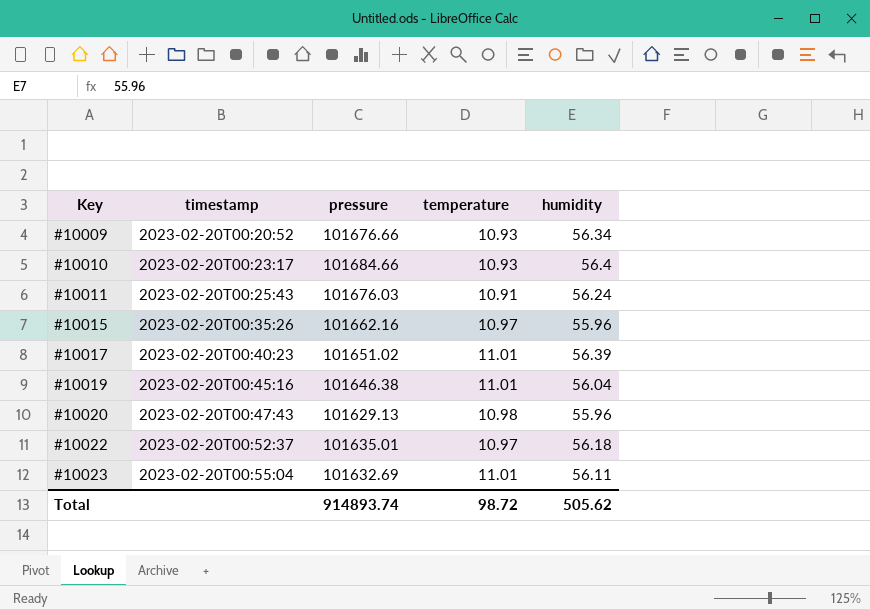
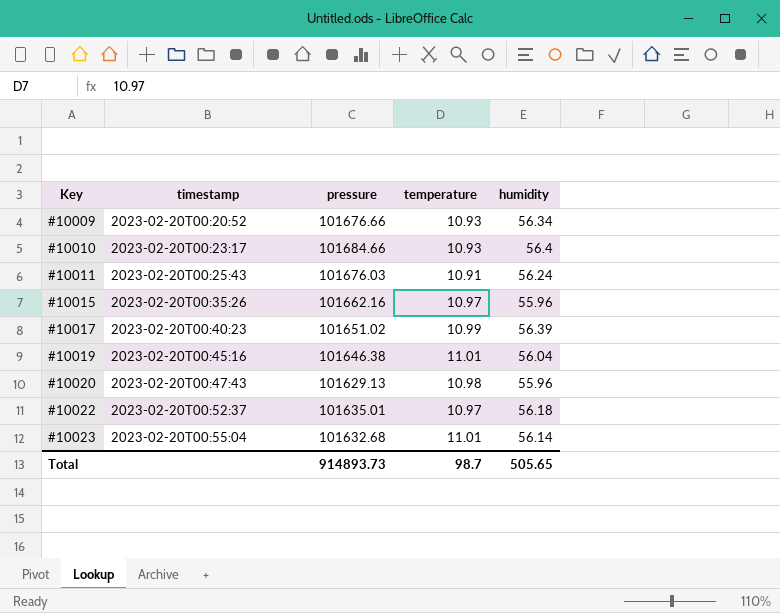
#10017 | temperature: 11.01 -> 10.99
#10023 | pressure: 101632.69 -> 101632.68
#10023 | humidity: 56.11 -> 56.14
Total | pressure: 914893.74 -> 914893.73
Total | temperature: 98.72 -> 98.7
Total | humidity: 505.62 -> 505.65

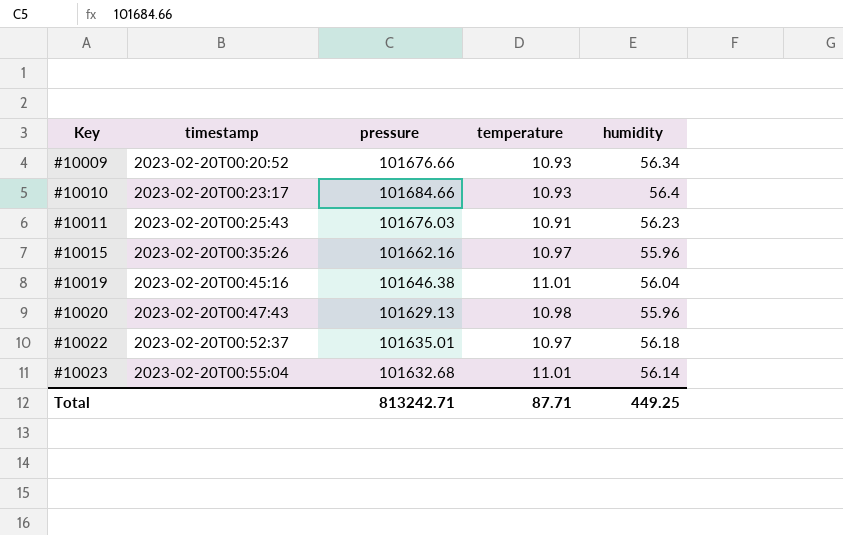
row #10017: 2023-02-20T00:40:23 | 101651.02 | 10.99 | 56.39 -> none
#10011 | humidity: 56.24 -> 56.23
Total | pressure: 914893.73 -> 813242.71
Total | temperature: 98.7 -> 87.71
Total | humidity: 505.65 -> 449.25

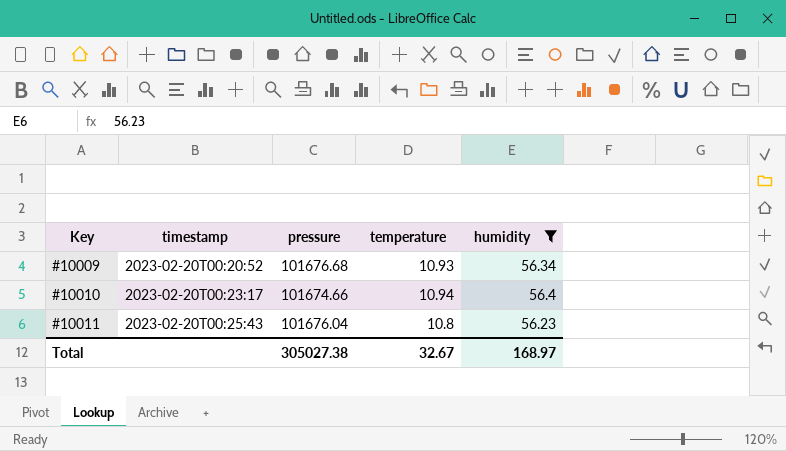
filter: none -> humidity >= 56.23
#10009 | pressure: 101676.66 -> 101676.68
#10010 | pressure: 101684.66 -> 101674.66
#10010 | temperature: 10.93 -> 10.94
#10011 | pressure: 101676.03 -> 101676.04
#10011 | temperature: 10.91 -> 10.8
Total | pressure: 813242.71 -> 305027.38
Total | temperature: 87.71 -> 32.67
Total | humidity: 449.25 -> 168.97

